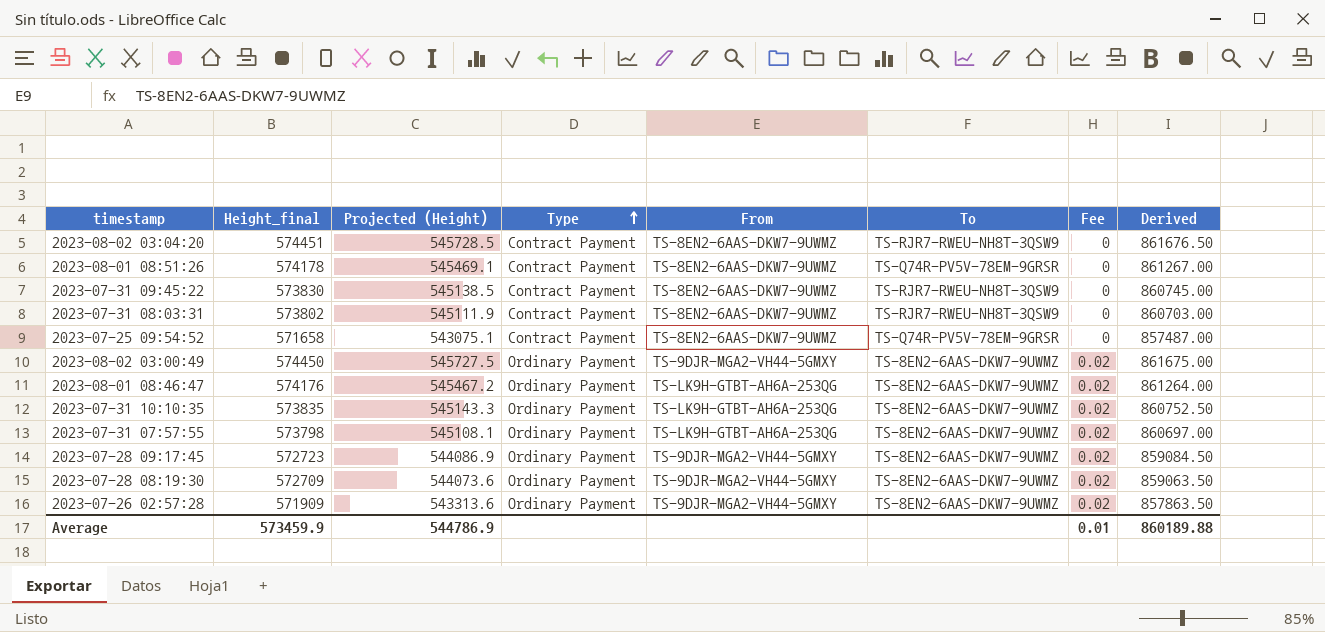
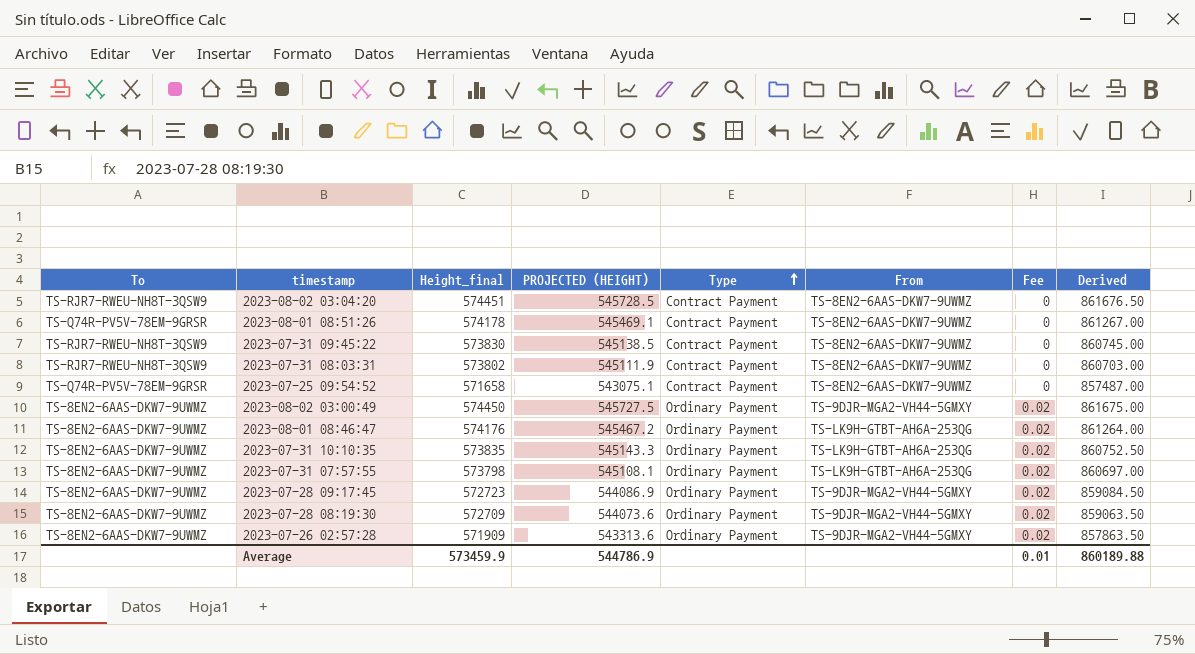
column To | position: 6 -> 1
column name: Projected (Height) -> PROJECTED (HEIGHT)

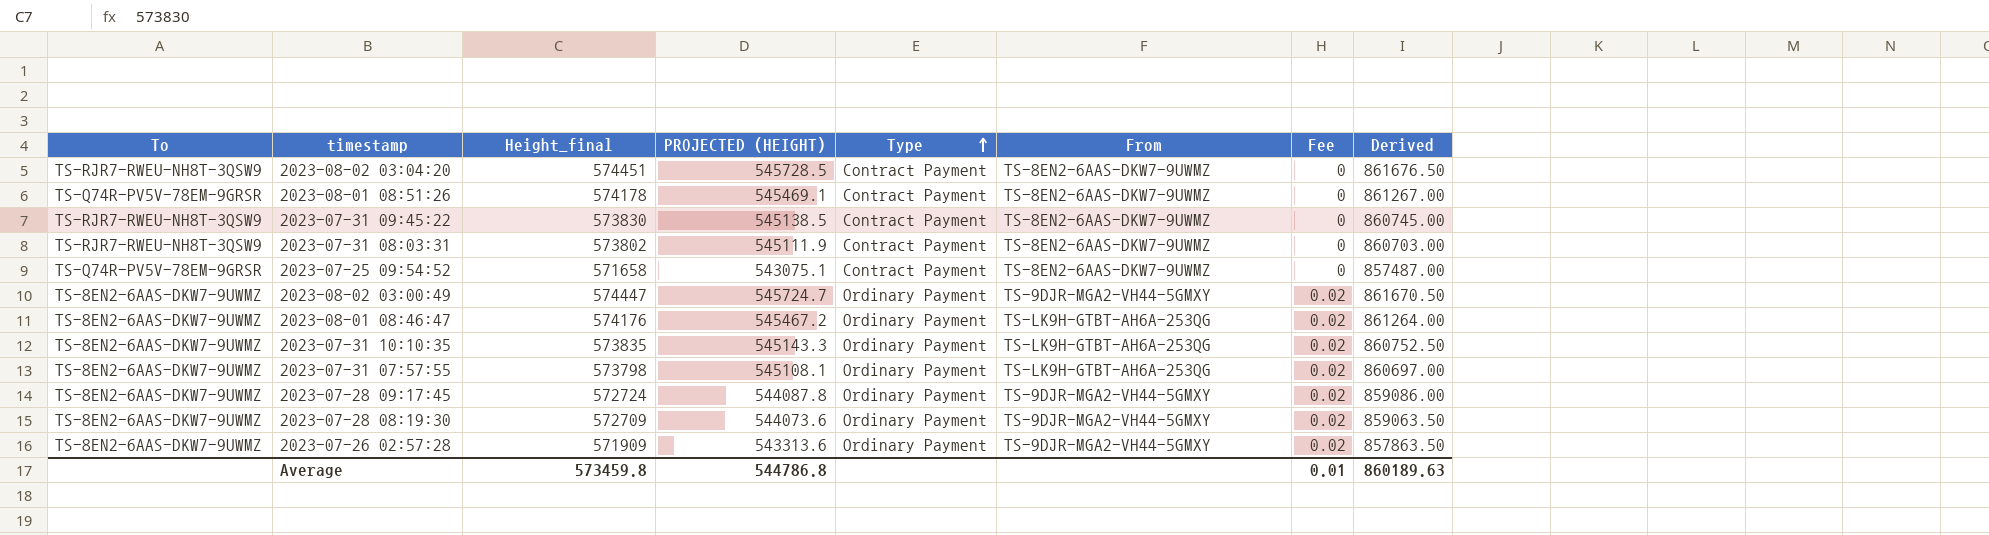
2023-08-02 03:00:49 | Height_final: 574450 -> 574447
2023-08-02 03:00:49 | PROJECTED (HEIGHT): 545727.5 -> 545724.7
2023-08-02 03:00:49 | Derived: 861675.00 -> 861670.50
2023-07-28 09:17:45 | Height_final: 572723 -> 572724
2023-07-28 09:17:45 | PROJECTED (HEIGHT): 544086.9 -> 544087.8
2023-07-28 09:17:45 | Derived: 859084.50 -> 859086.00
Average | Height_final: 573459.9 -> 573459.8
Average | PROJECTED (HEIGHT): 544786.9 -> 544786.8
Average | Derived: 860189.88 -> 860189.63

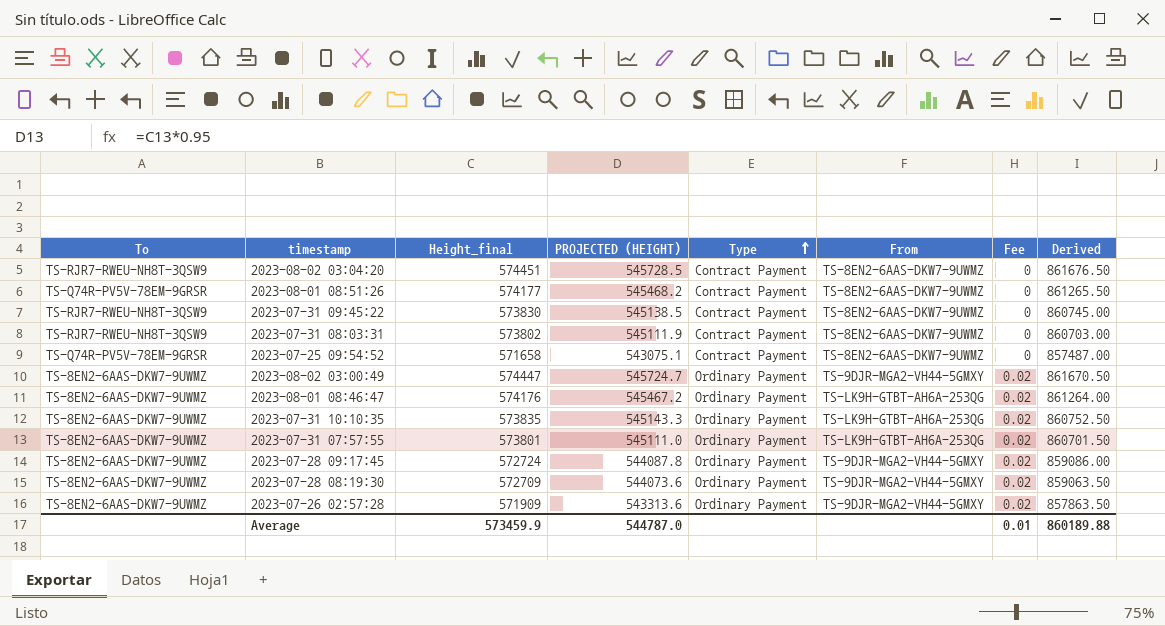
2023-08-01 08:51:26 | Height_final: 574178 -> 574177
2023-08-01 08:51:26 | PROJECTED (HEIGHT): 545469.1 -> 545468.2
2023-08-01 08:51:26 | Derived: 861267.00 -> 861265.50
2023-07-31 07:57:55 | Height_final: 573798 -> 573801
2023-07-31 07:57:55 | PROJECTED (HEIGHT): 545108.1 -> 545111.0
2023-07-31 07:57:55 | Derived: 860697.00 -> 860701.50
Average | Height_final: 573459.8 -> 573459.9
Average | PROJECTED (HEIGHT): 544786.8 -> 544787.0
Average | Derived: 860189.63 -> 860189.88

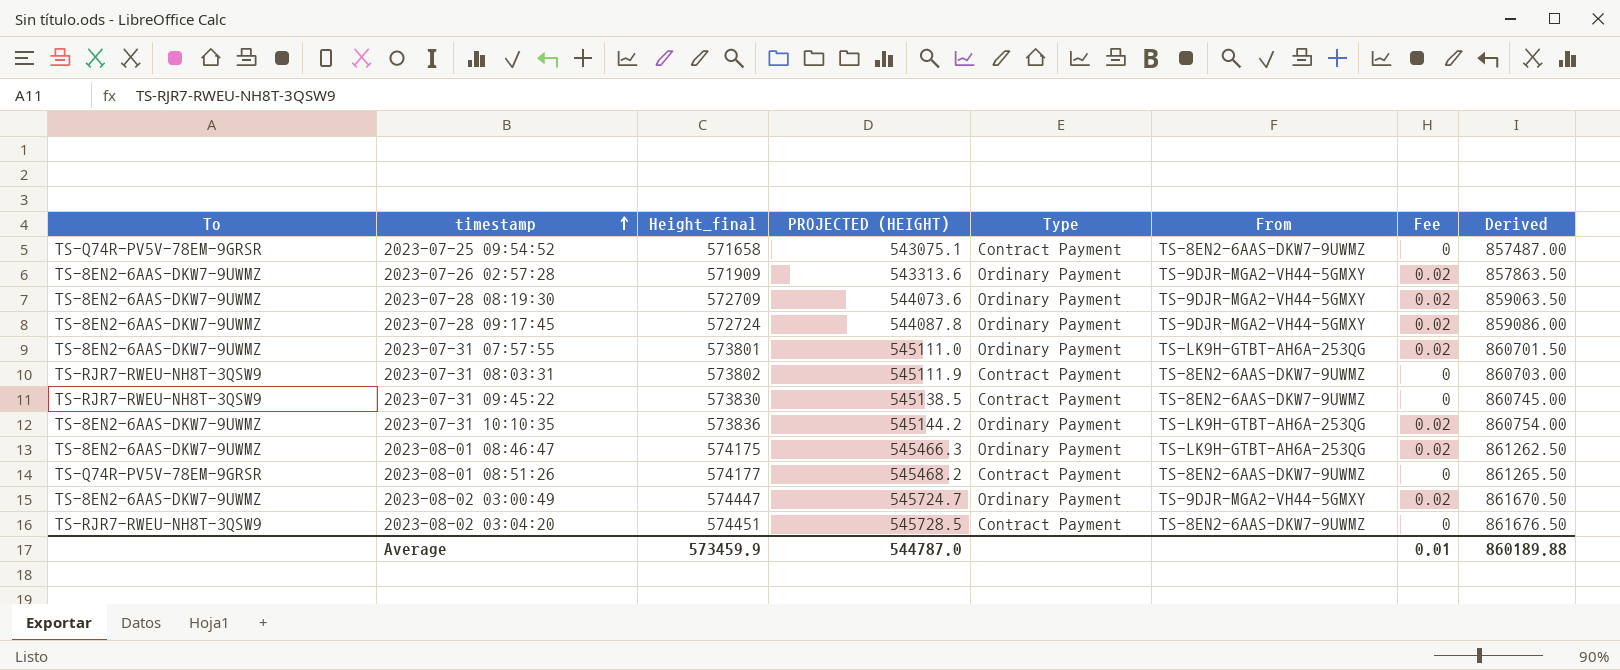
row order: Type ascending -> timestamp ascending
2023-07-31 10:10:35 | Height_final: 573835 -> 573836
2023-07-31 10:10:35 | PROJECTED (HEIGHT): 545143.3 -> 545144.2
2023-07-31 10:10:35 | Derived: 860752.50 -> 860754.00
2023-08-01 08:46:47 | Height_final: 574176 -> 574175
2023-08-01 08:46:47 | PROJECTED (HEIGHT): 545467.2 -> 545466.3
2023-08-01 08:46:47 | Derived: 861264.00 -> 861262.50

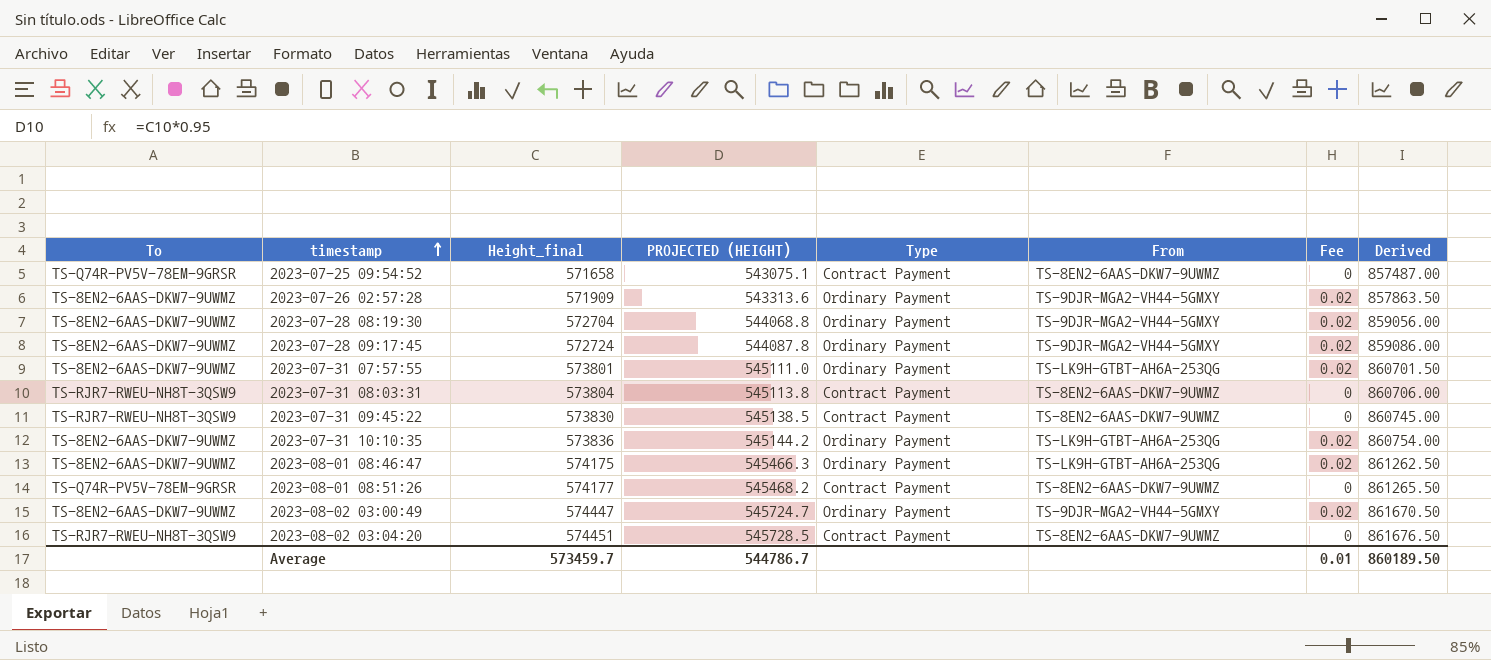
2023-07-28 08:19:30 | Height_final: 572709 -> 572704
2023-07-28 08:19:30 | PROJECTED (HEIGHT): 544073.6 -> 544068.8
2023-07-28 08:19:30 | Derived: 859063.50 -> 859056.00
2023-07-31 08:03:31 | Height_final: 573802 -> 573804
2023-07-31 08:03:31 | PROJECTED (HEIGHT): 545111.9 -> 545113.8
2023-07-31 08:03:31 | Derived: 860703.00 -> 860706.00
Average | Height_final: 573459.9 -> 573459.7
Average | PROJECTED (HEIGHT): 544787.0 -> 544786.7
Average | Derived: 860189.88 -> 860189.50

